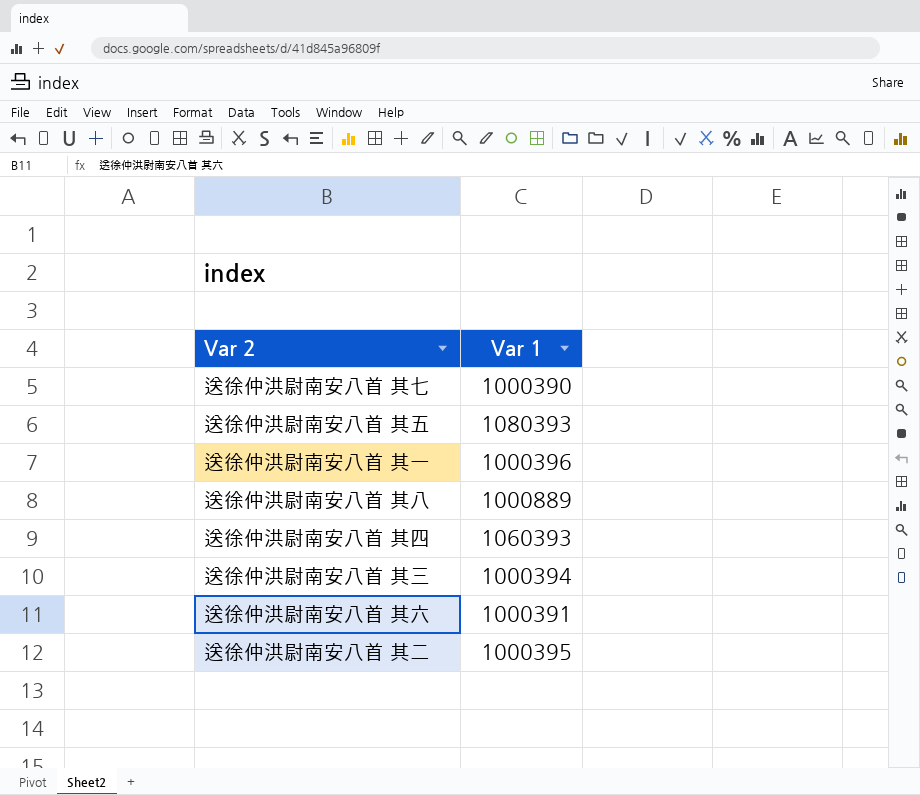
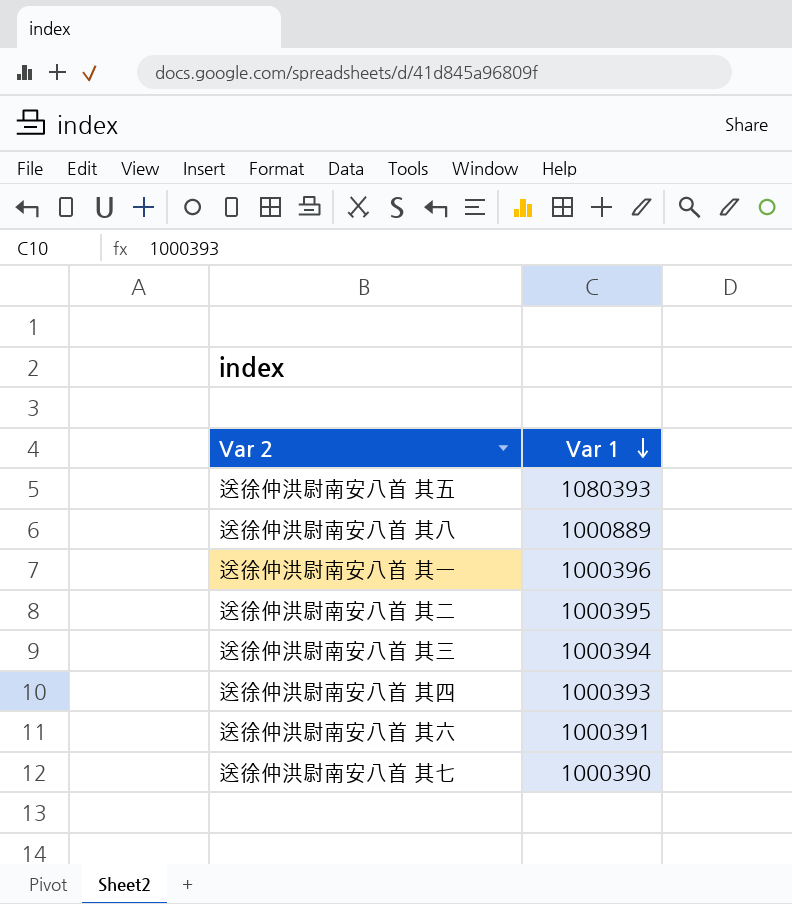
row order: none -> Var 1 descending
送徐仲洪尉南安八首 其四 | Var 1: 1060393 -> 1000393

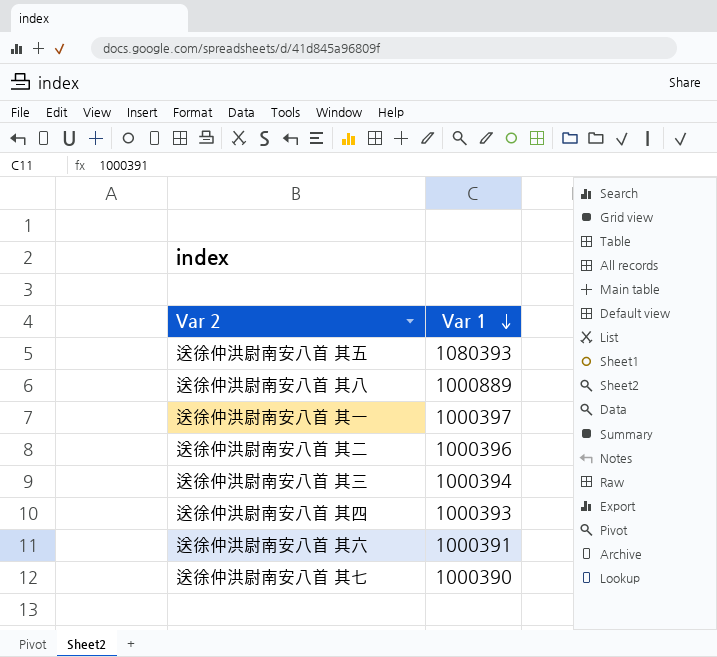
送徐仲洪尉南安八首 其一 | Var 1: 1000396 -> 1000397
送徐仲洪尉南安八首 其二 | Var 1: 1000395 -> 1000396

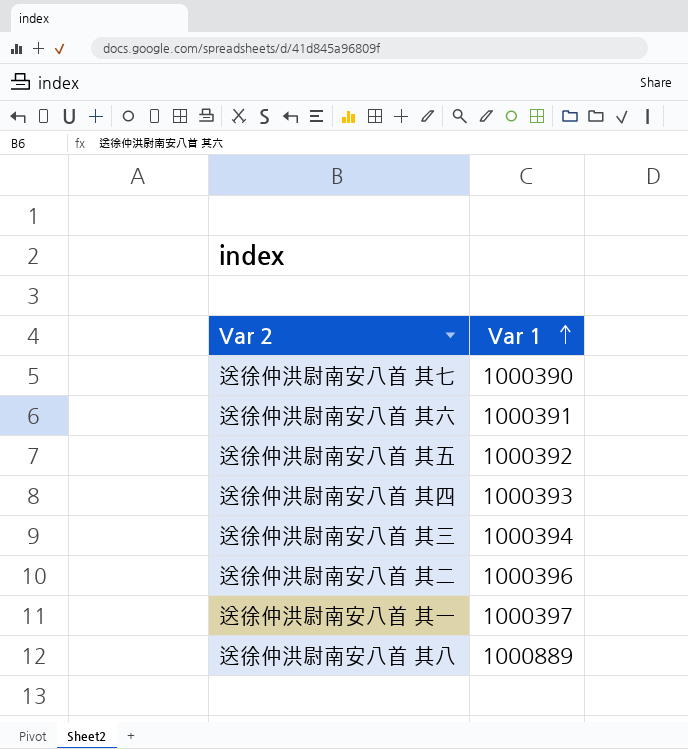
row order: Var 1 descending -> Var 1 ascending
送徐仲洪尉南安八首 其五 | Var 1: 1080393 -> 1000392

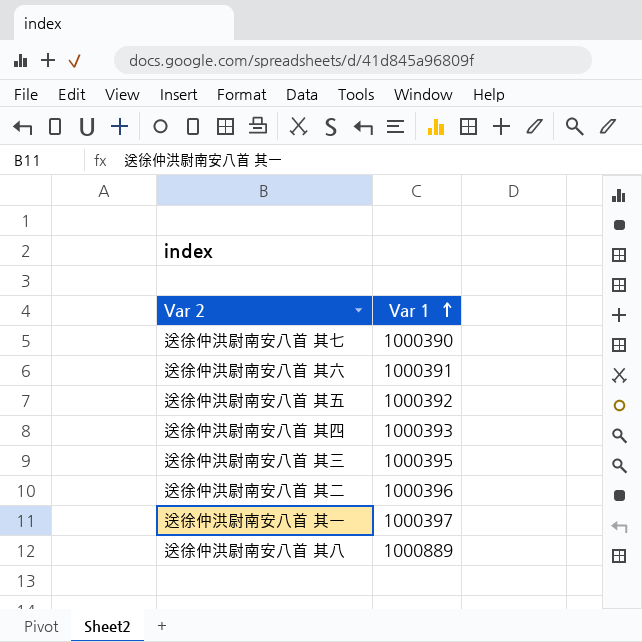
送徐仲洪尉南安八首 其三 | Var 1: 1000394 -> 1000395

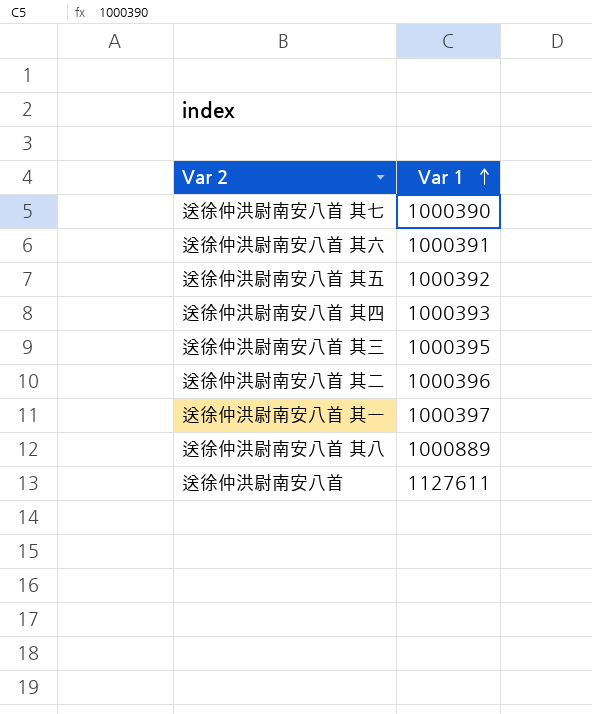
row 送徐仲洪尉南安八首: none -> 1127611

